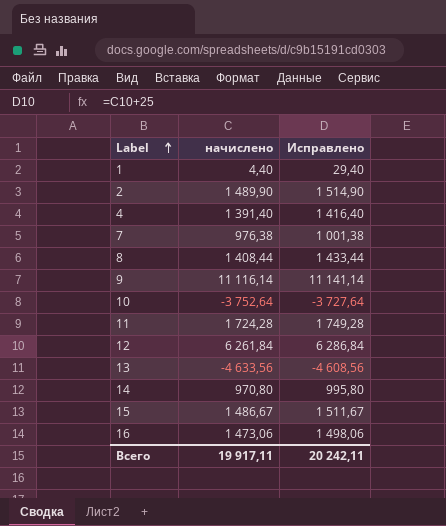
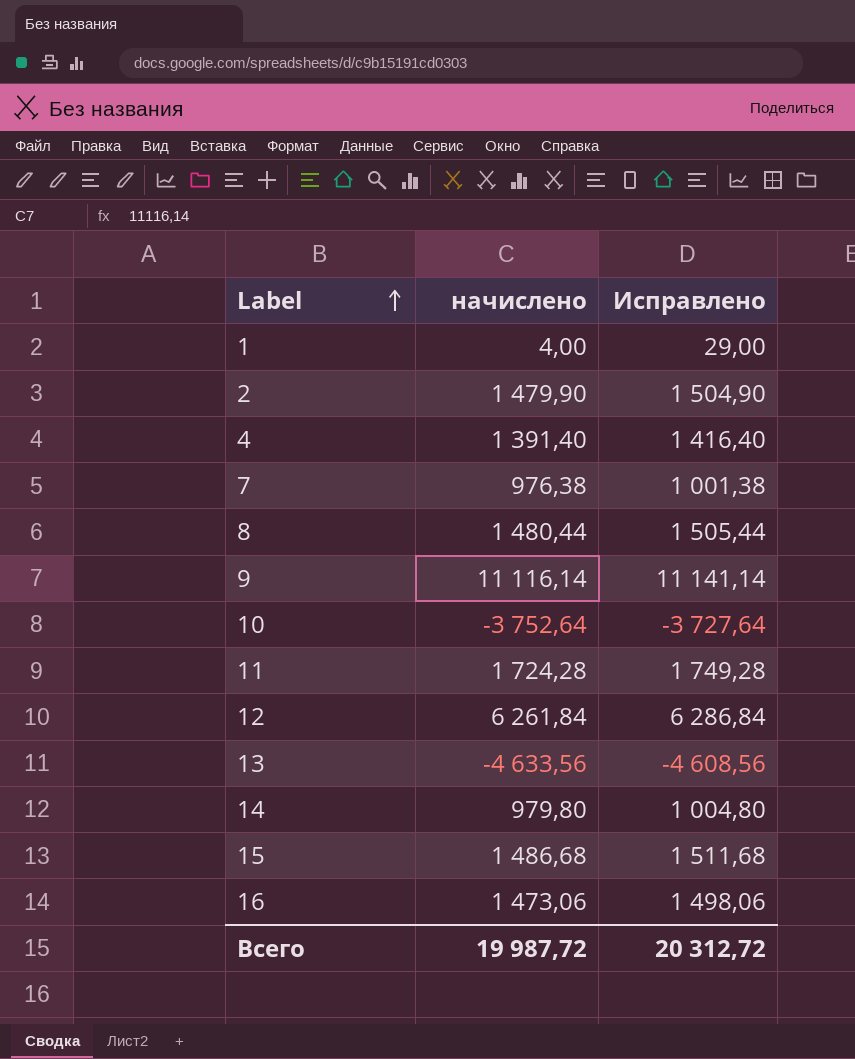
1 | начислено: 4,40 -> 4,00
1 | Исправлено: 29,40 -> 29,00
2 | начислено: 1 489,90 -> 1 479,90
2 | Исправлено: 1 514,90 -> 1 504,90
8 | начислено: 1 408,44 -> 1 480,44
8 | Исправлено: 1 433,44 -> 1 505,44
14 | начислено: 970,80 -> 979,80
14 | Исправлено: 995,80 -> 1 004,80
15 | начислено: 1 486,67 -> 1 486,68
15 | Исправлено: 1 511,67 -> 1 511,68
Всего | начислено: 19 917,11 -> 19 987,72
Всего | Исправлено: 20 242,11 -> 20 312,72

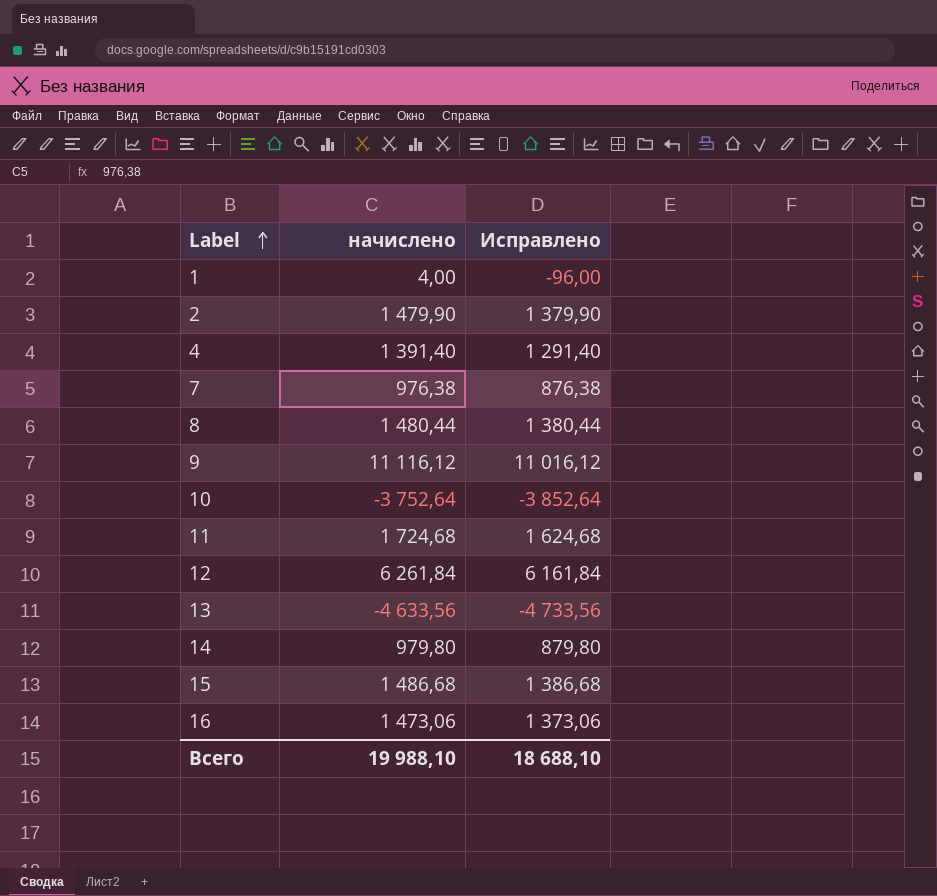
column Исправлено | formula: [начислено] + 25 -> [начислено] - 100
9 | начислено: 11 116,14 -> 11 116,12
11 | начислено: 1 724,28 -> 1 724,68
Всего | начислено: 19 987,72 -> 19 988,10
Всего | Исправлено: 20 312,72 -> 18 688,10

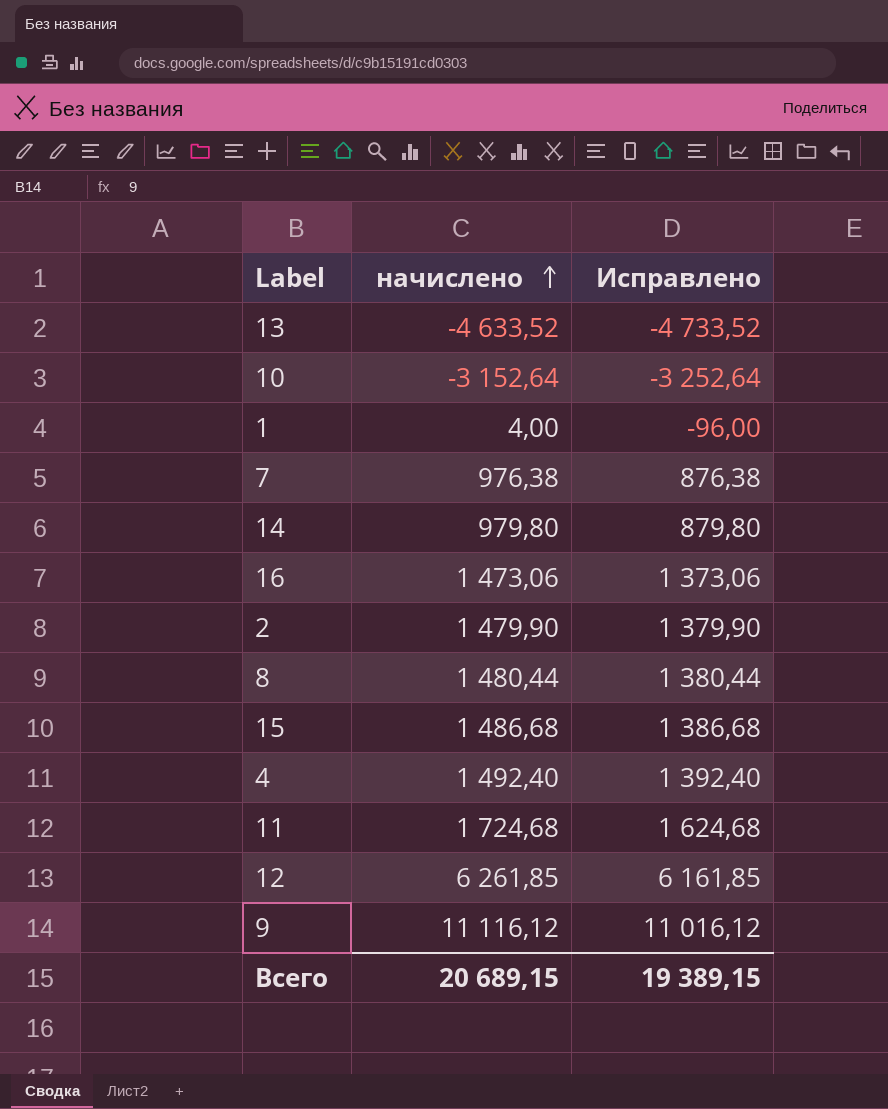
row order: Label ascending -> начислено ascending
13 | начислено: -4 633,56 -> -4 633,52
13 | Исправлено: -4 733,56 -> -4 733,52
10 | начислено: -3 752,64 -> -3 152,64
10 | Исправлено: -3 852,64 -> -3 252,64
4 | начислено: 1 391,40 -> 1 492,40
4 | Исправлено: 1 291,40 -> 1 392,40
12 | начислено: 6 261,84 -> 6 261,85
12 | Исправлено: 6 161,84 -> 6 161,85
Всего | начислено: 19 988,10 -> 20 689,15
Всего | Исправлено: 18 688,10 -> 19 389,15

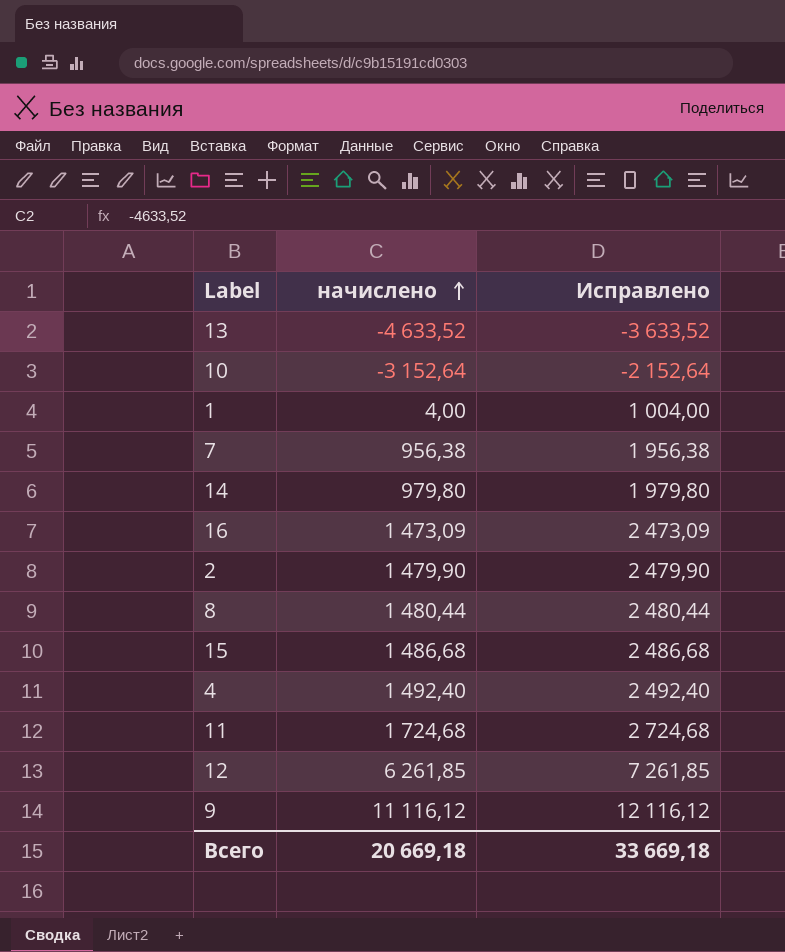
column Исправлено | formula: [начислено] - 100 -> [начислено] + 1000
7 | начислено: 976,38 -> 956,38
16 | начислено: 1 473,06 -> 1 473,09
Всего | начислено: 20 689,15 -> 20 669,18
Всего | Исправлено: 19 389,15 -> 33 669,18

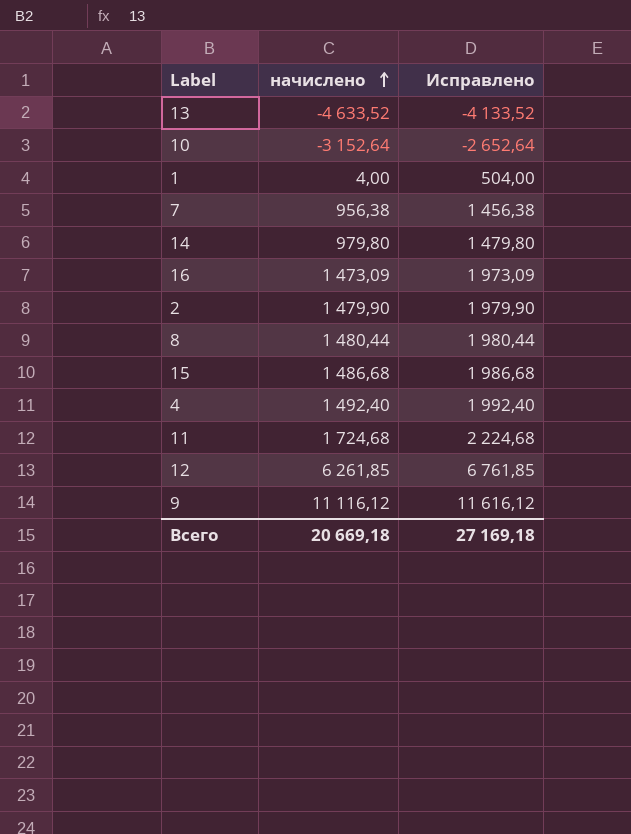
column Исправлено | formula: [начислено] + 1000 -> [начислено] + 500
Всего | Исправлено: 33 669,18 -> 27 169,18

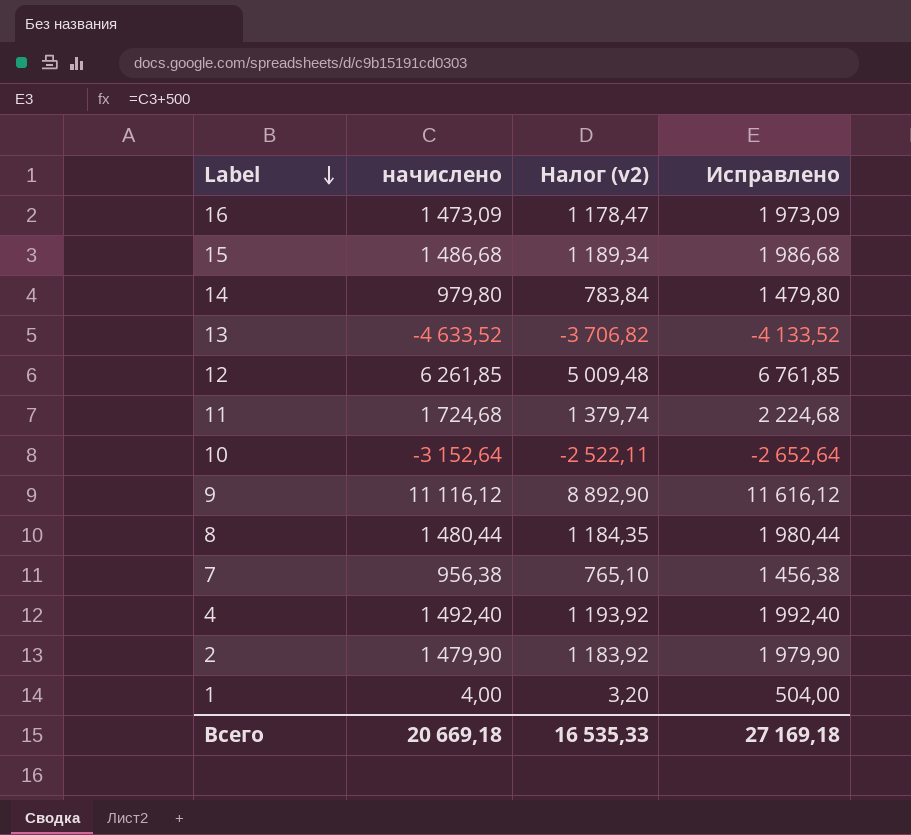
row order: начислено ascending -> Label descending
column Налог (v2) | formula: none -> [начислено] * 0,8

